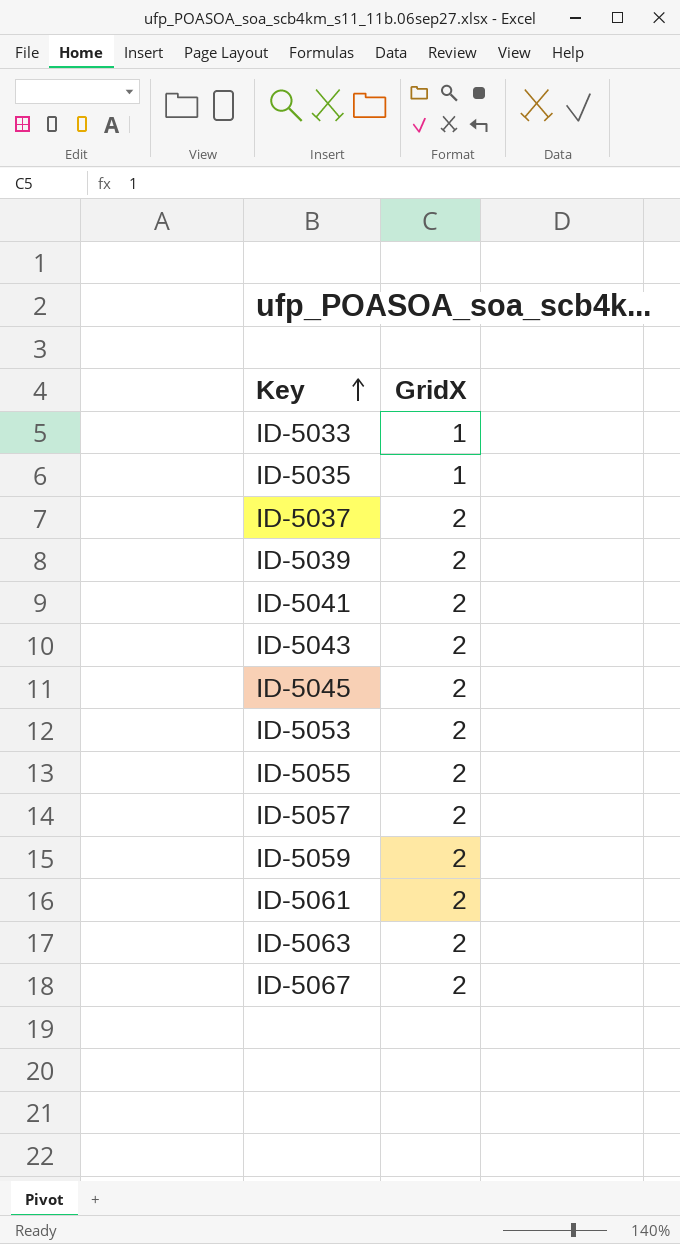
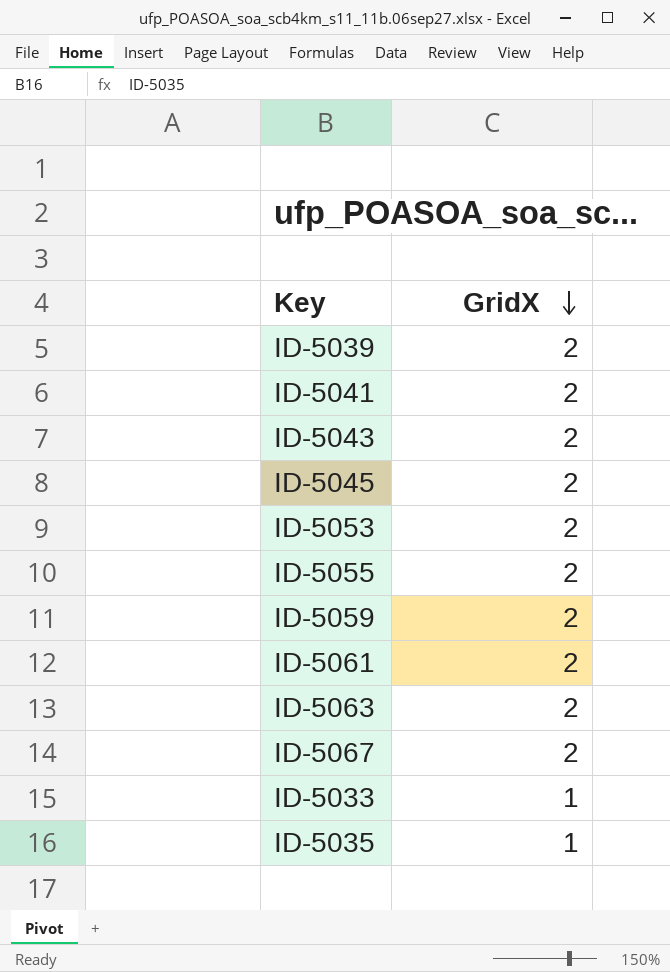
row order: Key ascending -> GridX descending
row ID-5037: 2 -> none
row ID-5057: 2 -> none

